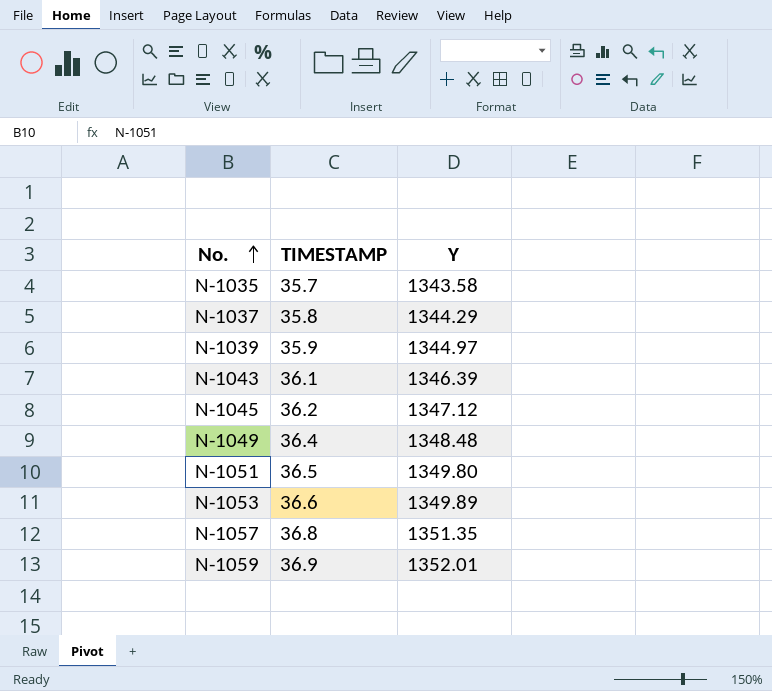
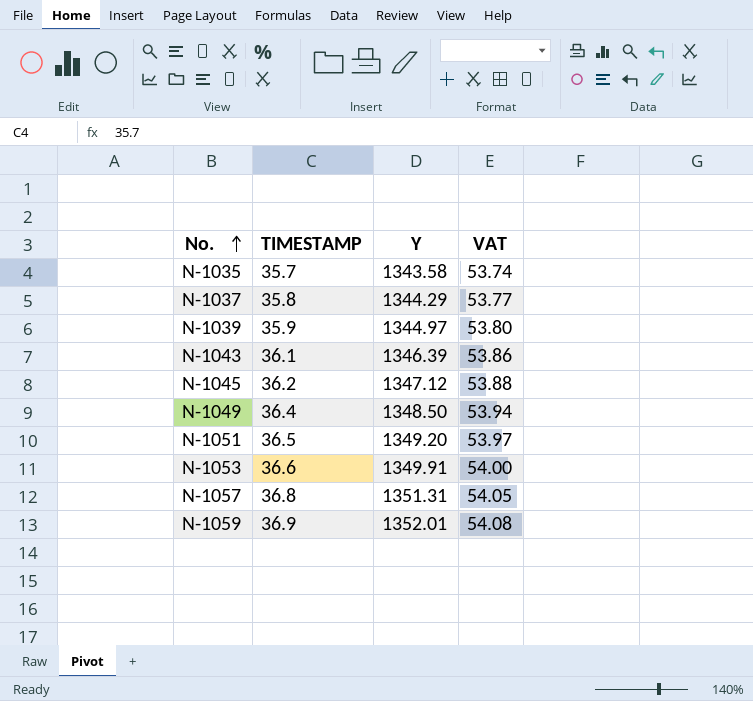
column VAT | formula: none -> [Y] * 0.04
N-1049 | Y: 1348.48 -> 1348.50
N-1051 | Y: 1349.80 -> 1349.20
N-1053 | Y: 1349.89 -> 1349.91
N-1057 | Y: 1351.35 -> 1351.31

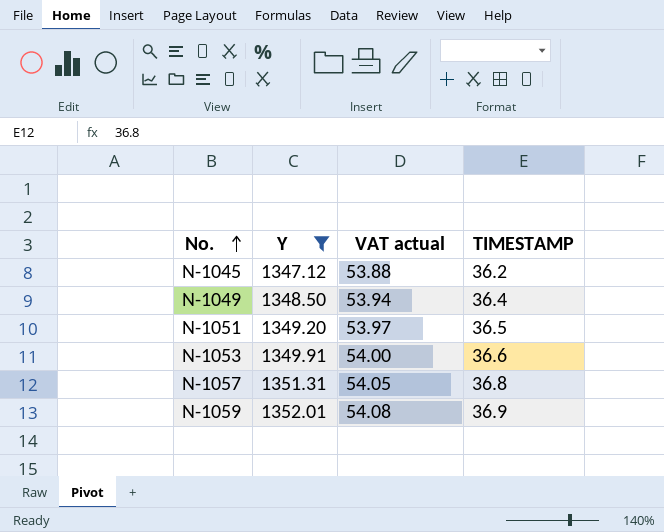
filter: none -> Y >= 1347.12
column name: VAT -> VAT actual
column TIMESTAMP | position: 2 -> 4

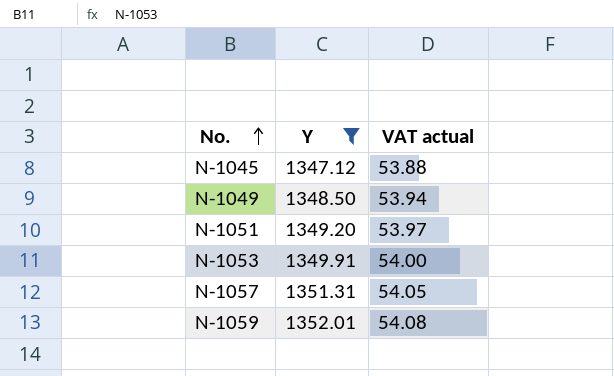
column TIMESTAMP | position: 4 -> none

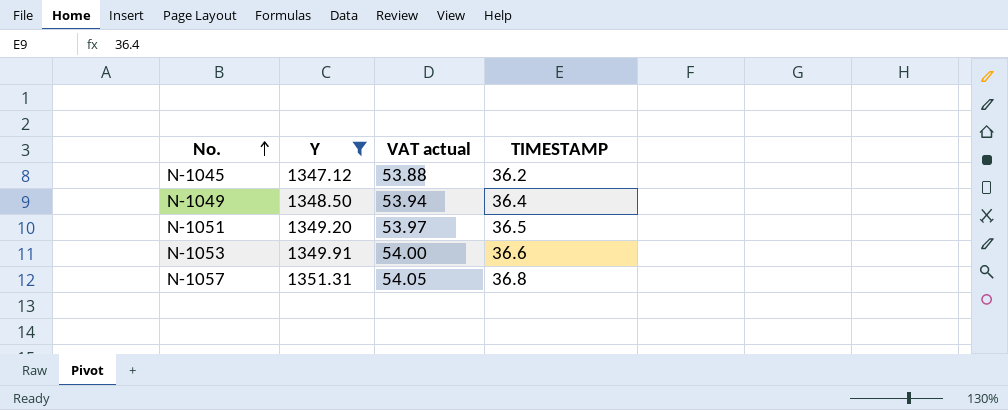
column TIMESTAMP | position: none -> 4
row N-1059: 1352.01 | 54.08 -> none

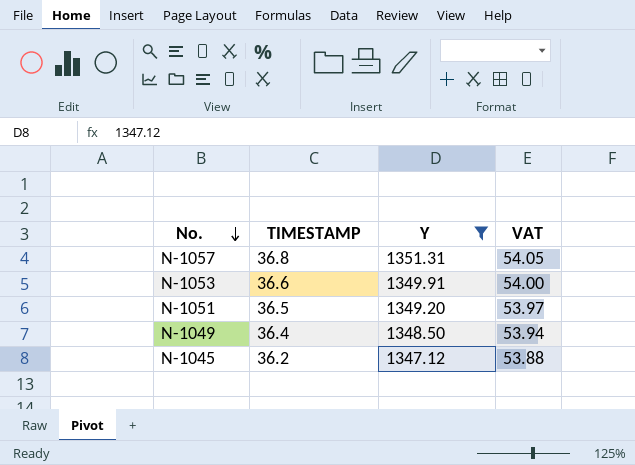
row order: No. ascending -> No. descending
column TIMESTAMP | position: 4 -> 2
column name: VAT actual -> VAT

